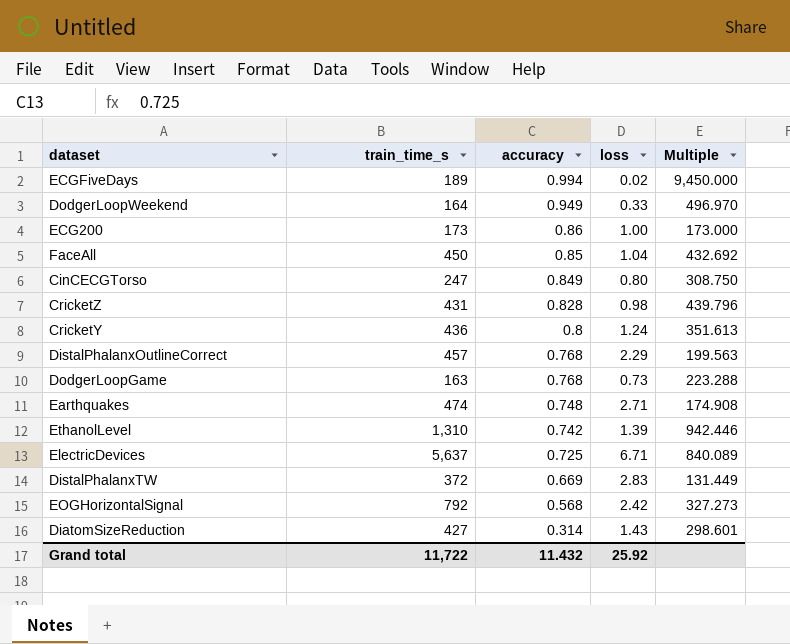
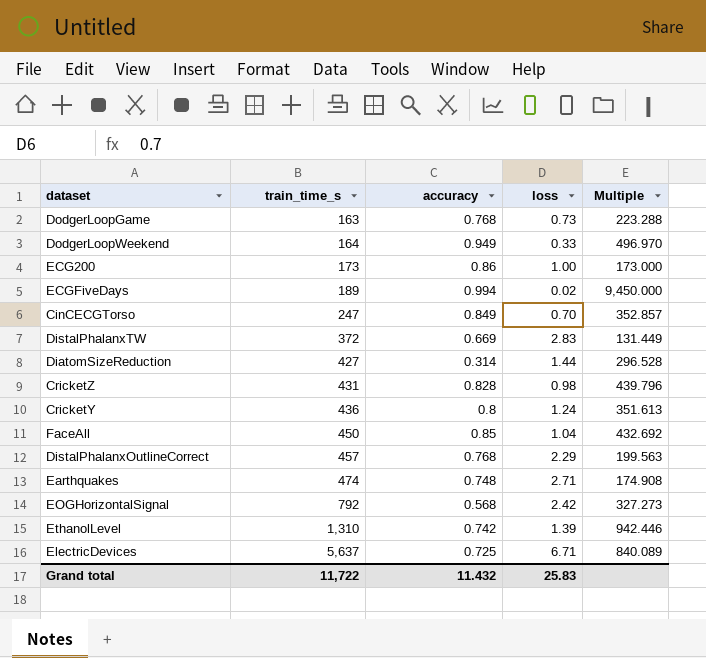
row order: accuracy descending -> train_time_s ascending
CinCECGTorso | loss: 0.80 -> 0.70
CinCECGTorso | Multiple: 308.750 -> 352.857
DiatomSizeReduction | loss: 1.43 -> 1.44
DiatomSizeReduction | Multiple: 298.601 -> 296.528
Grand total | loss: 25.92 -> 25.83

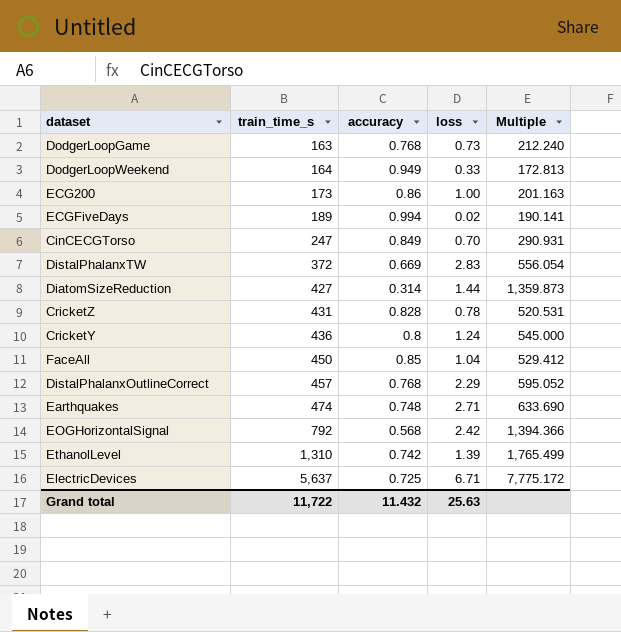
column Multiple | formula: [train_time_s] / [loss] -> [train_time_s] / [accuracy]
CricketZ | loss: 0.98 -> 0.78
Grand total | loss: 25.83 -> 25.63

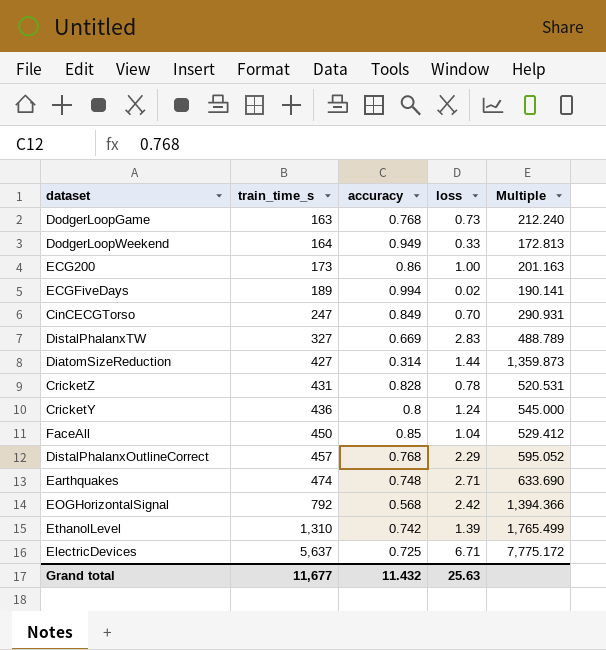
DistalPhalanxTW | train_time_s: 372 -> 327
DistalPhalanxTW | Multiple: 556.054 -> 488.789
Grand total | train_time_s: 11,722 -> 11,677

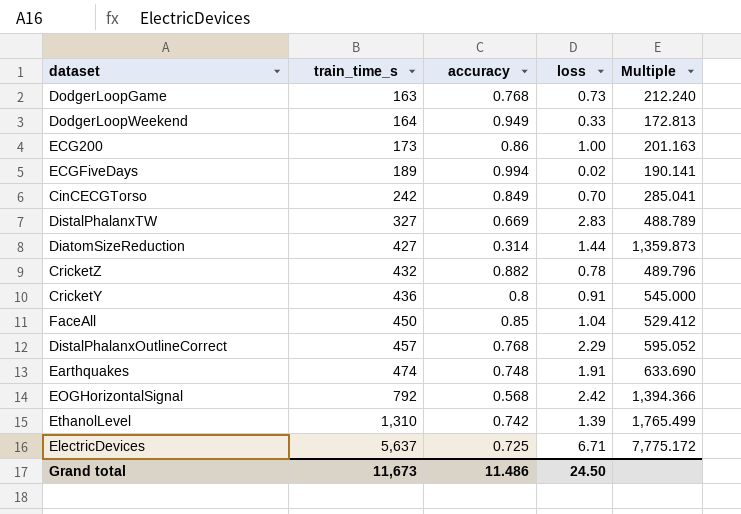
CinCECGTorso | train_time_s: 247 -> 242
CinCECGTorso | Multiple: 290.931 -> 285.041
CricketZ | train_time_s: 431 -> 432
CricketZ | accuracy: 0.828 -> 0.882
CricketZ | Multiple: 520.531 -> 489.796
CricketY | loss: 1.24 -> 0.91
Earthquakes | loss: 2.71 -> 1.91
Grand total | train_time_s: 11,677 -> 11,673
Grand total | accuracy: 11.432 -> 11.486
Grand total | loss: 25.63 -> 24.50

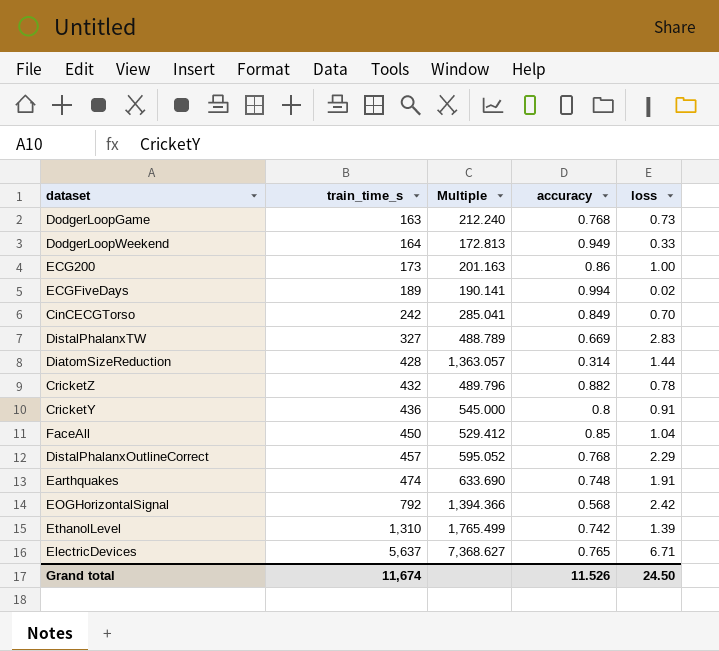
column Multiple | position: 5 -> 3
DiatomSizeReduction | train_time_s: 427 -> 428
DiatomSizeReduction | Multiple: 1,359.873 -> 1,363.057
ElectricDevices | Multiple: 7,775.172 -> 7,368.627
ElectricDevices | accuracy: 0.725 -> 0.765
Grand total | train_time_s: 11,673 -> 11,674
Grand total | accuracy: 11.486 -> 11.526

